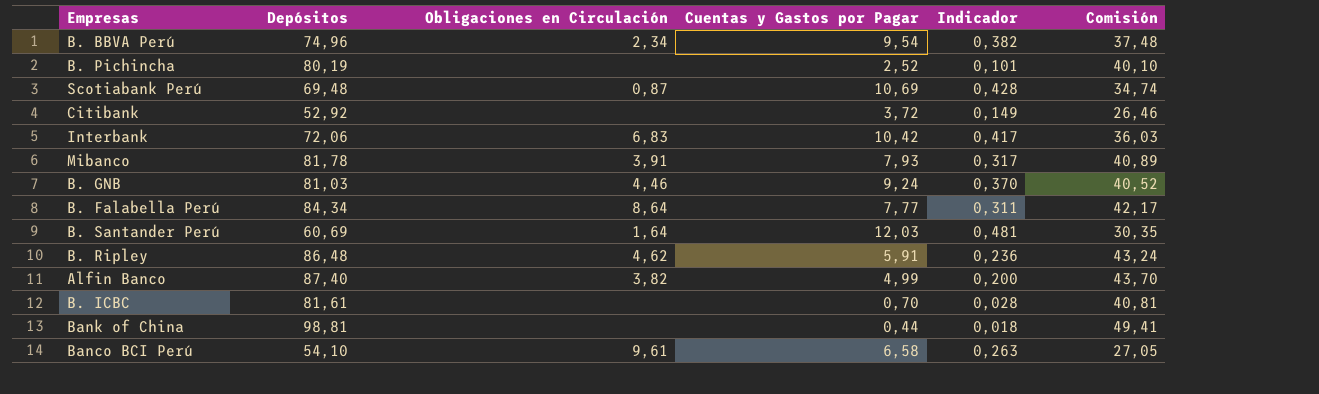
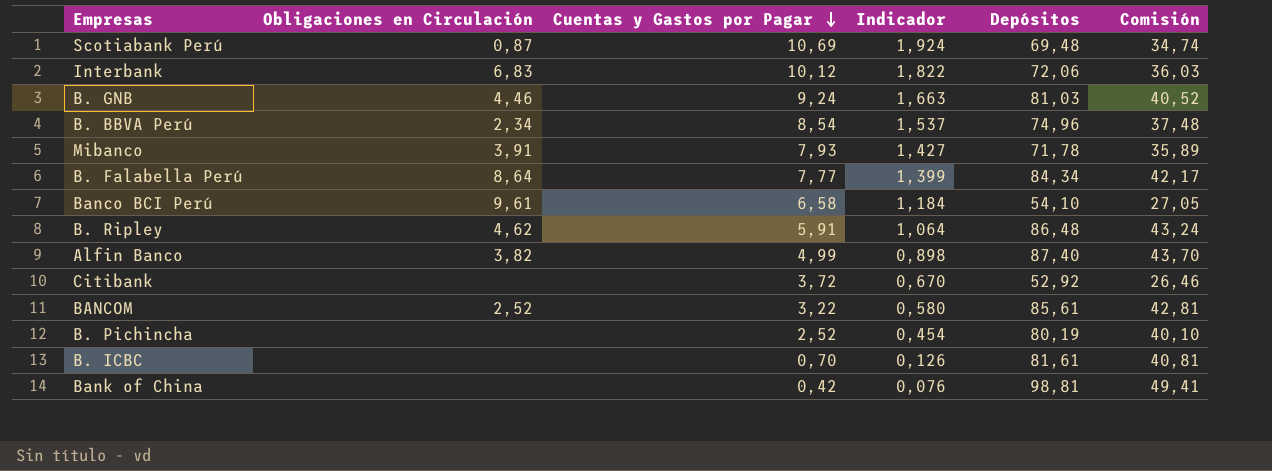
row order: none -> Cuentas y Gastos por Pagar descending
column Indicador | formula: [Cuentas y Gastos por Pagar] * 0,04 -> [Cuentas y Gastos por Pagar] * 0,18
column Depósitos | position: 2 -> 5
row B. Santander Perú: 60,69 | 1,64 | 12,03 | 0,481 | 30,35 -> none
Interbank | Cuentas y Gastos por Pagar: 10,42 -> 10,12
B. BBVA Perú | Cuentas y Gastos por Pagar: 9,54 -> 8,54
Mibanco | Depósitos: 81,78 -> 71,78
Mibanco | Comisión: 40,89 -> 35,89
row BANCOM: none -> 2,52 | 3,22 | 0,580 | 85,61 | 42,81
Bank of China | Cuentas y Gastos por Pagar: 0,44 -> 0,42

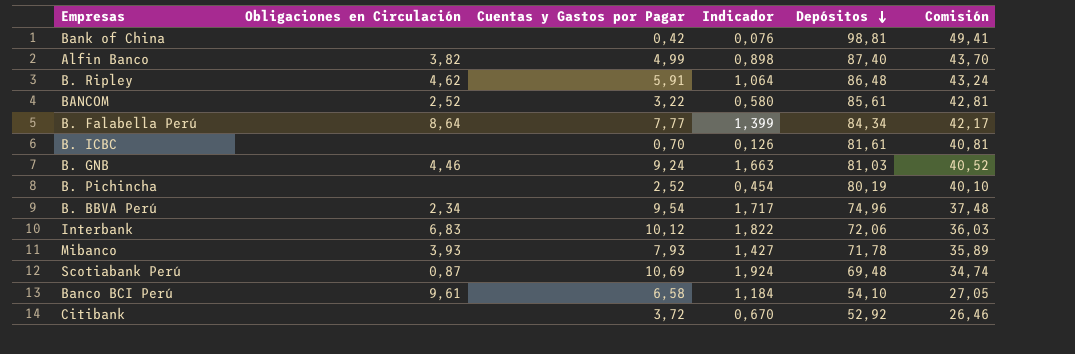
row order: Cuentas y Gastos por Pagar descending -> Depósitos descending
B. BBVA Perú | Cuentas y Gastos por Pagar: 8,54 -> 9,54
B. BBVA Perú | Indicador: 1,537 -> 1,717
Mibanco | Obligaciones en Circulación: 3,91 -> 3,93

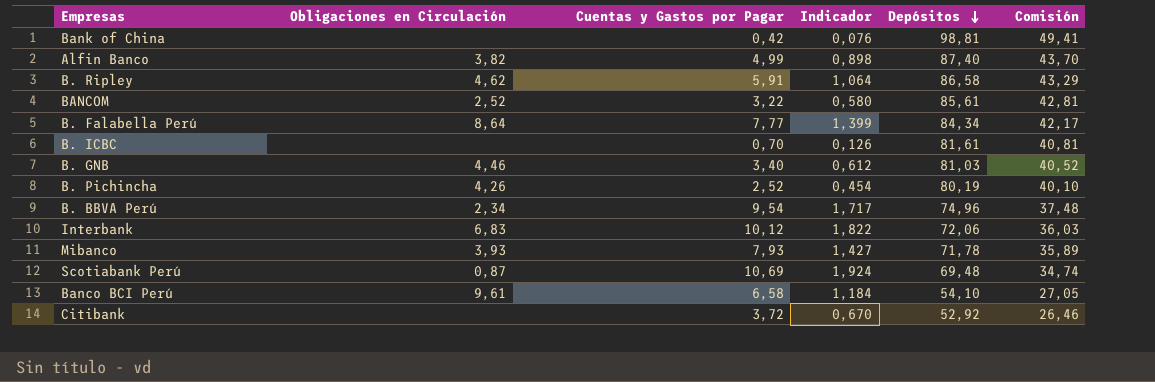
B. Ripley | Depósitos: 86,48 -> 86,58
B. Ripley | Comisión: 43,24 -> 43,29
B. GNB | Cuentas y Gastos por Pagar: 9,24 -> 3,40
B. GNB | Indicador: 1,663 -> 0,612
B. Pichincha | Obligaciones en Circulación: none -> 4,26

